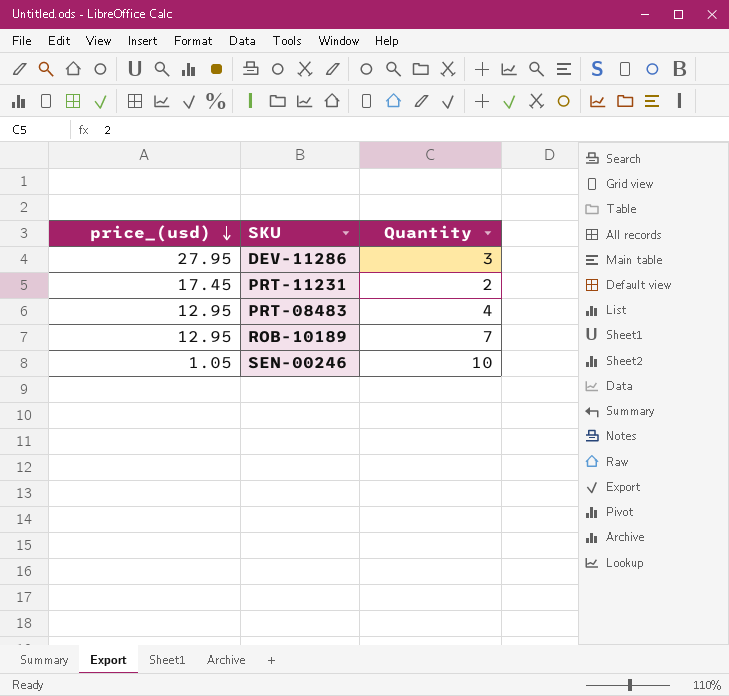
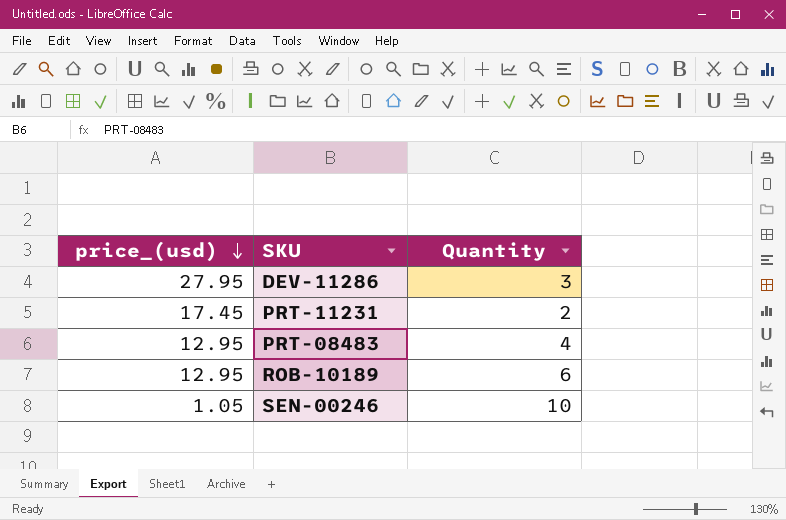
ROB-10189 | Quantity: 7 -> 6

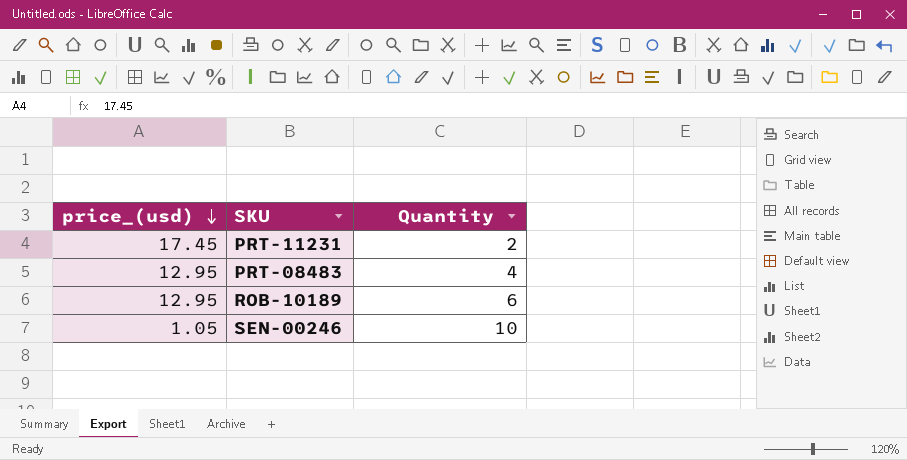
row DEV-11286: 27.95 | 3 -> none

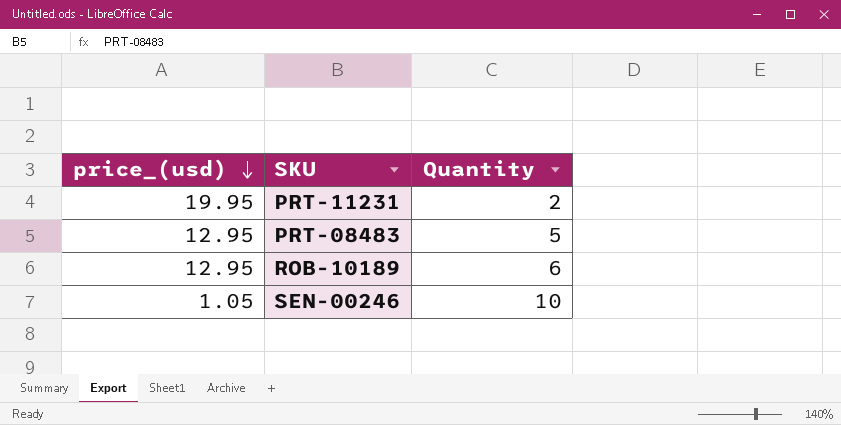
PRT-11231 | price_(usd): 17.45 -> 19.95
PRT-08483 | Quantity: 4 -> 5

